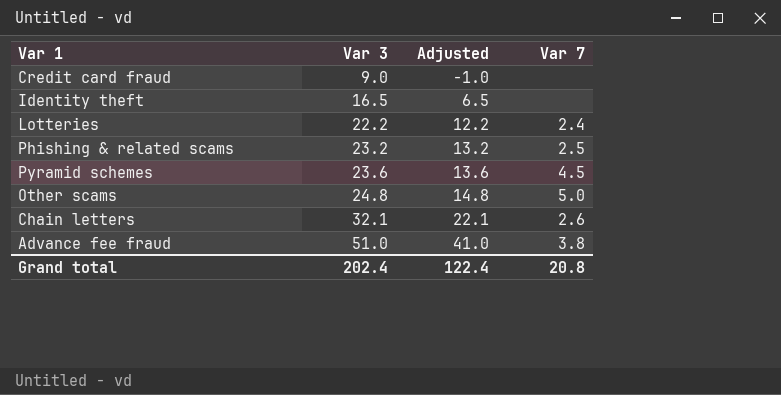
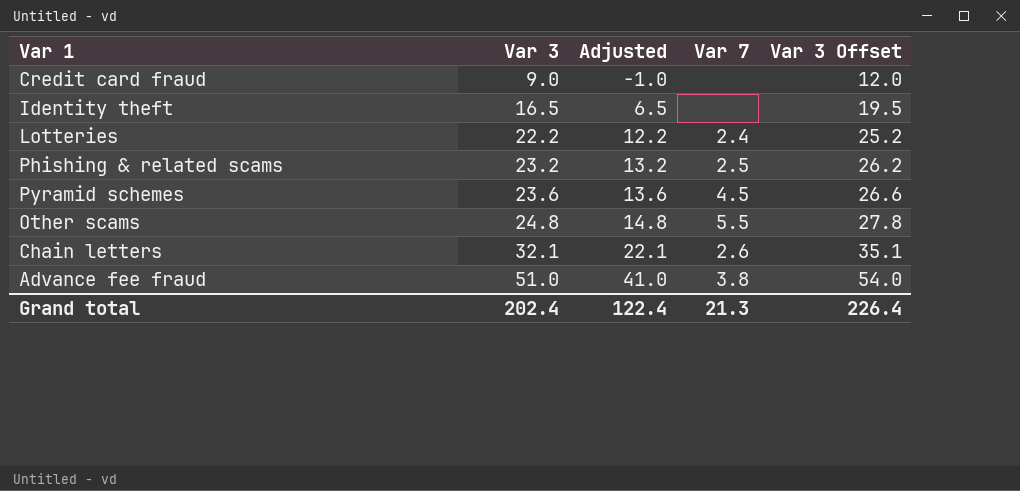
column Var 3 Offset | formula: none -> [Var 3] + 3
Other scams | Var 7: 5.0 -> 5.5
Grand total | Var 7: 20.8 -> 21.3

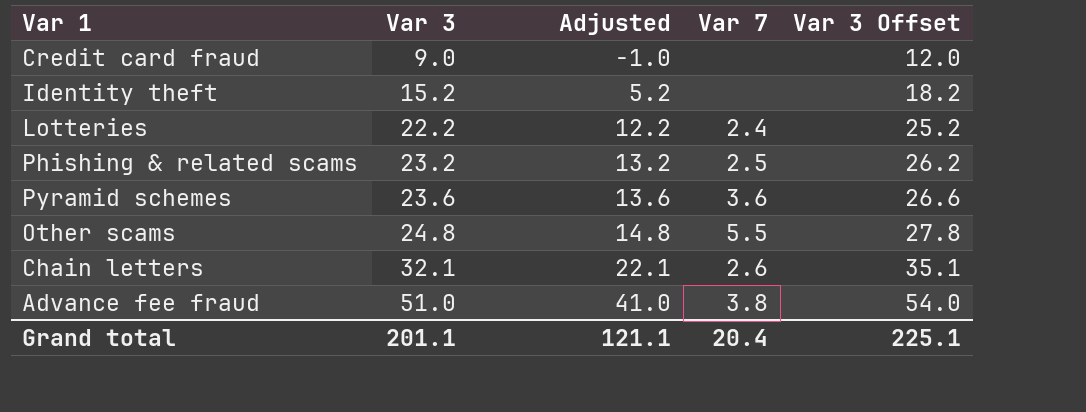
Identity theft | Var 3: 16.5 -> 15.2
Identity theft | Adjusted: 6.5 -> 5.2
Identity theft | Var 3 Offset: 19.5 -> 18.2
Pyramid schemes | Var 7: 4.5 -> 3.6
Grand total | Var 3: 202.4 -> 201.1
Grand total | Adjusted: 122.4 -> 121.1
Grand total | Var 7: 21.3 -> 20.4
Grand total | Var 3 Offset: 226.4 -> 225.1

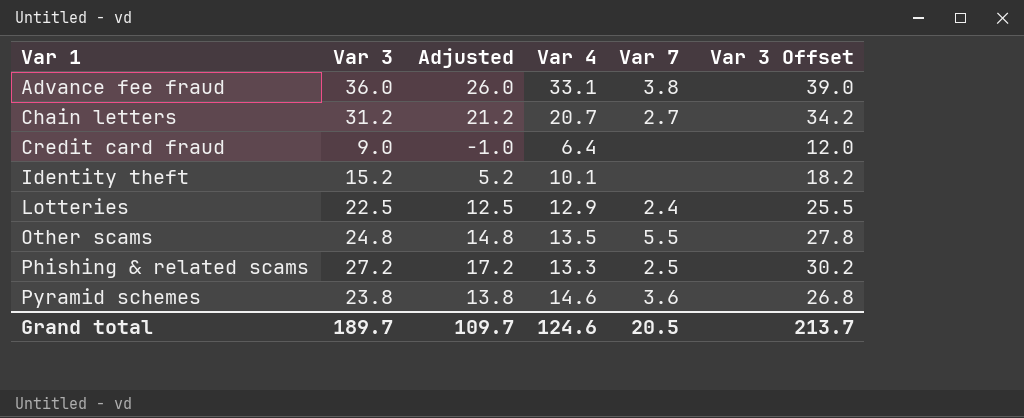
row order: Var 3 ascending -> Var 1 ascending
column Var 4 | position: none -> 4
Advance fee fraud | Var 3: 51.0 -> 36.0
Advance fee fraud | Adjusted: 41.0 -> 26.0
Advance fee fraud | Var 3 Offset: 54.0 -> 39.0
Chain letters | Var 3: 32.1 -> 31.2
Chain letters | Adjusted: 22.1 -> 21.2
Chain letters | Var 7: 2.6 -> 2.7
Chain letters | Var 3 Offset: 35.1 -> 34.2
Lotteries | Var 3: 22.2 -> 22.5
Lotteries | Adjusted: 12.2 -> 12.5
Lotteries | Var 3 Offset: 25.2 -> 25.5
Phishing & related scams | Var 3: 23.2 -> 27.2
Phishing & related scams | Adjusted: 13.2 -> 17.2
Phishing & related scams | Var 3 Offset: 26.2 -> 30.2
Pyramid schemes | Var 3: 23.6 -> 23.8
Pyramid schemes | Adjusted: 13.6 -> 13.8
Pyramid schemes | Var 3 Offset: 26.6 -> 26.8
Grand total | Var 3: 201.1 -> 189.7
Grand total | Adjusted: 121.1 -> 109.7
Grand total | Var 7: 20.4 -> 20.5
Grand total | Var 3 Offset: 225.1 -> 213.7

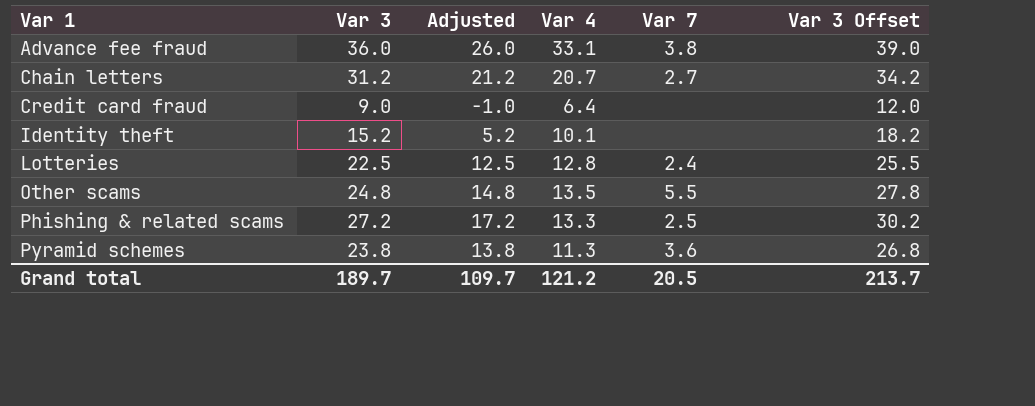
Lotteries | Var 4: 12.9 -> 12.8
Pyramid schemes | Var 4: 14.6 -> 11.3
Grand total | Var 4: 124.6 -> 121.2

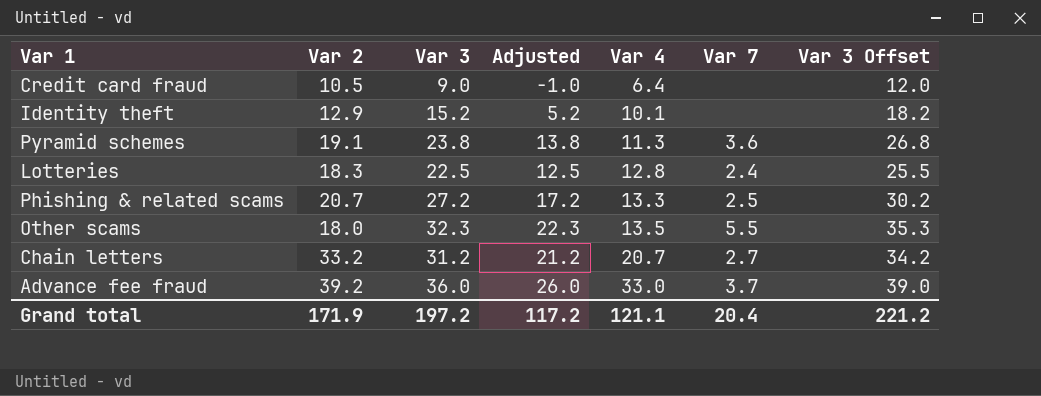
row order: Var 1 ascending -> Var 4 ascending
column Var 2 | position: none -> 2
Other scams | Var 3: 24.8 -> 32.3
Other scams | Adjusted: 14.8 -> 22.3
Other scams | Var 3 Offset: 27.8 -> 35.3
Advance fee fraud | Var 4: 33.1 -> 33.0
Advance fee fraud | Var 7: 3.8 -> 3.7
Grand total | Var 3: 189.7 -> 197.2
Grand total | Adjusted: 109.7 -> 117.2
Grand total | Var 4: 121.2 -> 121.1
Grand total | Var 7: 20.5 -> 20.4
Grand total | Var 3 Offset: 213.7 -> 221.2

